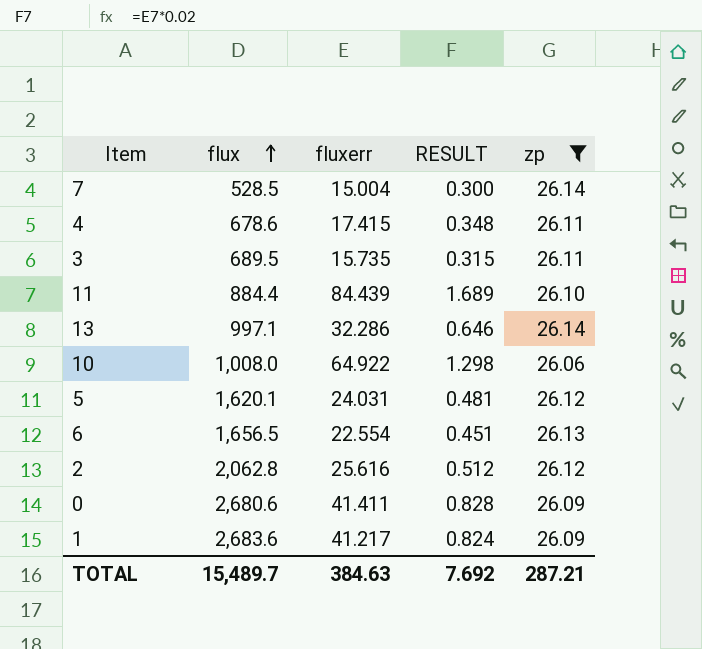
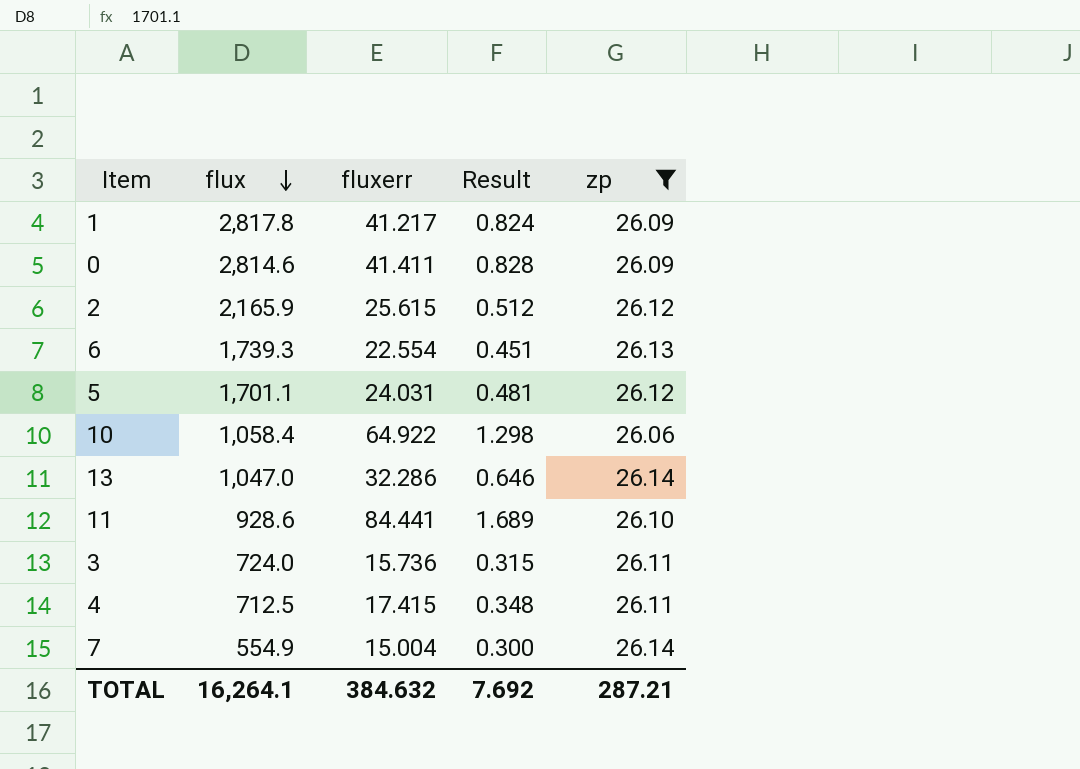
row order: flux ascending -> flux descending
column name: RESULT -> Result
1 | flux: 2,683.6 -> 2,817.8
0 | flux: 2,680.6 -> 2,814.6
2 | flux: 2,062.8 -> 2,165.9
2 | fluxerr: 25.616 -> 25.615
6 | flux: 1,656.5 -> 1,739.3
5 | flux: 1,620.1 -> 1,701.1
10 | flux: 1,008.0 -> 1,058.4
13 | flux: 997.1 -> 1,047.0
11 | flux: 884.4 -> 928.6
11 | fluxerr: 84.439 -> 84.441
3 | flux: 689.5 -> 724.0
3 | fluxerr: 15.735 -> 15.736
4 | flux: 678.6 -> 712.5
7 | flux: 528.5 -> 554.9
TOTAL | flux: 15,489.7 -> 16,264.1
TOTAL | fluxerr: 384.63 -> 384.632

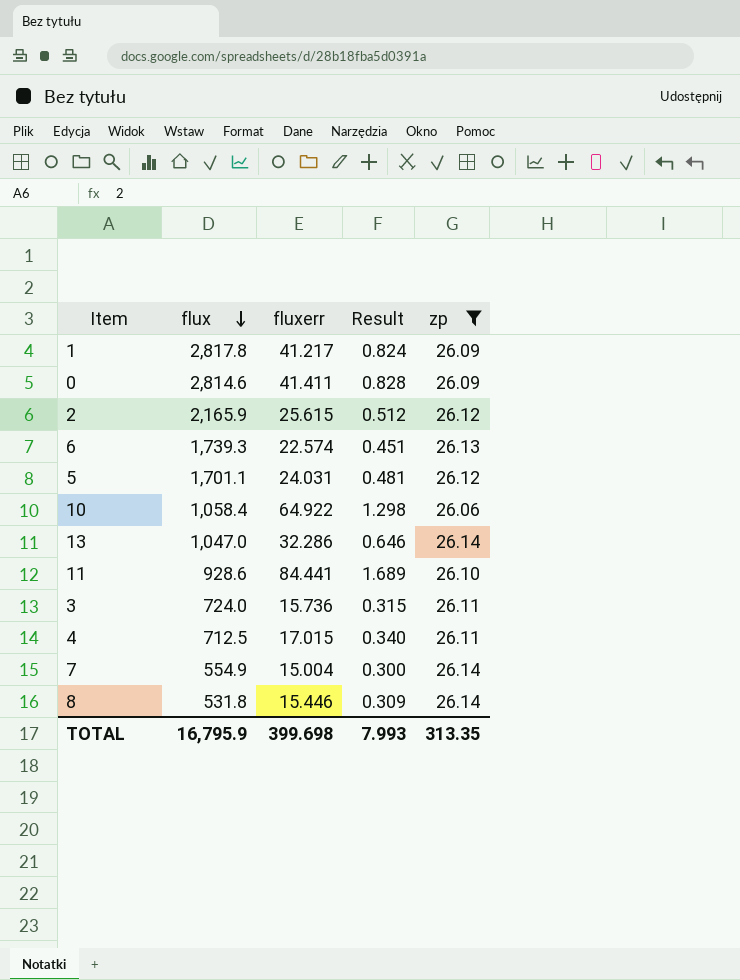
6 | fluxerr: 22.554 -> 22.574
4 | fluxerr: 17.415 -> 17.015
4 | Result: 0.348 -> 0.340
row 8: none -> 531.8 | 15.446 | 0.309 | 26.14
TOTAL | flux: 16,264.1 -> 16,795.9
TOTAL | fluxerr: 384.632 -> 399.698
TOTAL | Result: 7.692 -> 7.993
TOTAL | zp: 287.21 -> 313.35

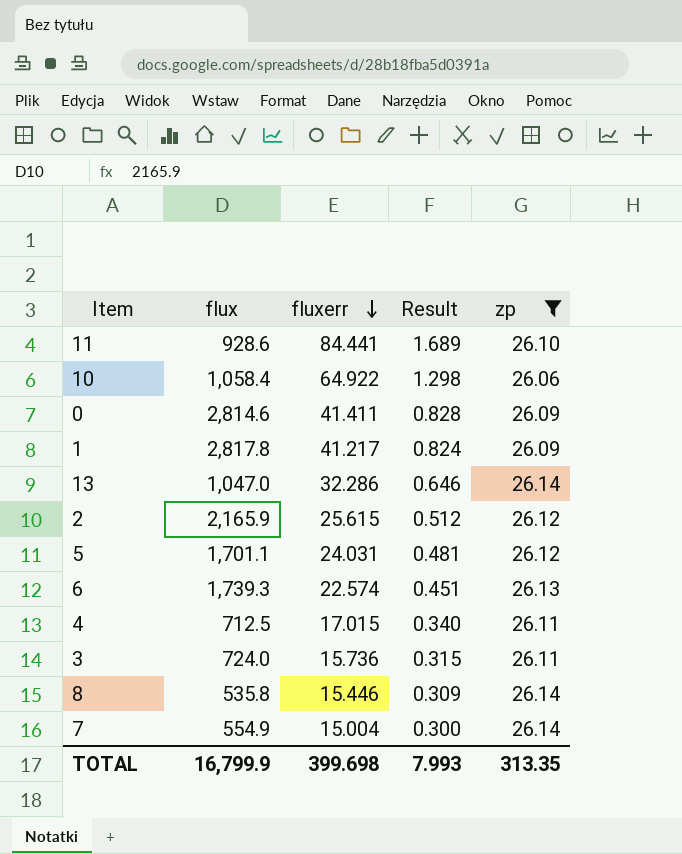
row order: flux descending -> fluxerr descending
8 | flux: 531.8 -> 535.8
TOTAL | flux: 16,795.9 -> 16,799.9

